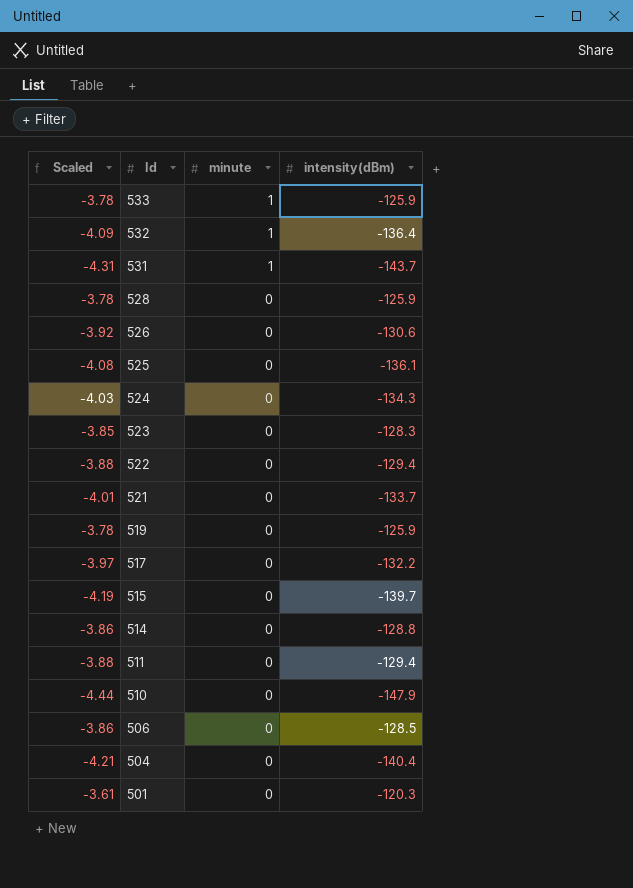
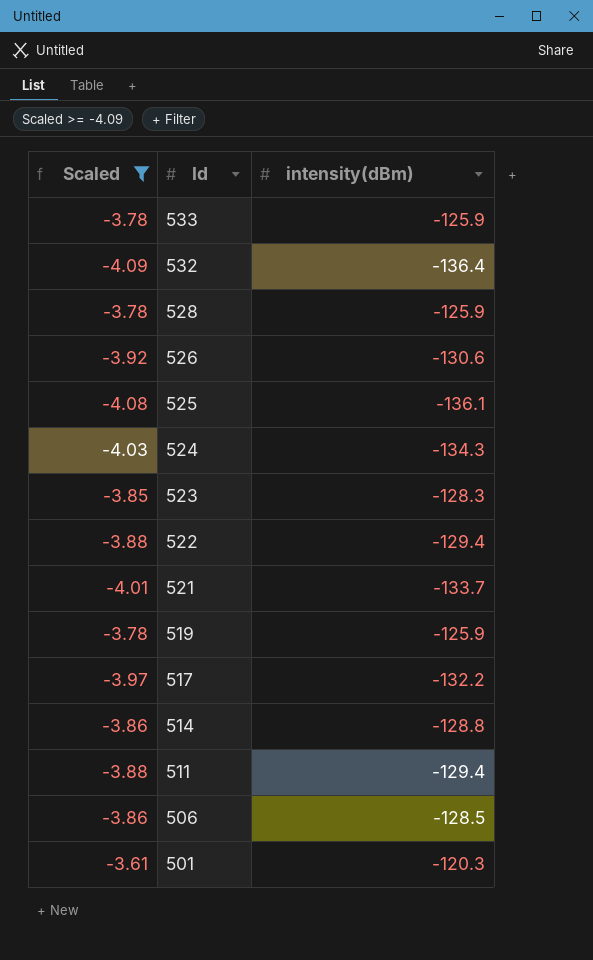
filter: none -> Scaled >= -4.09
column minute | position: 3 -> none

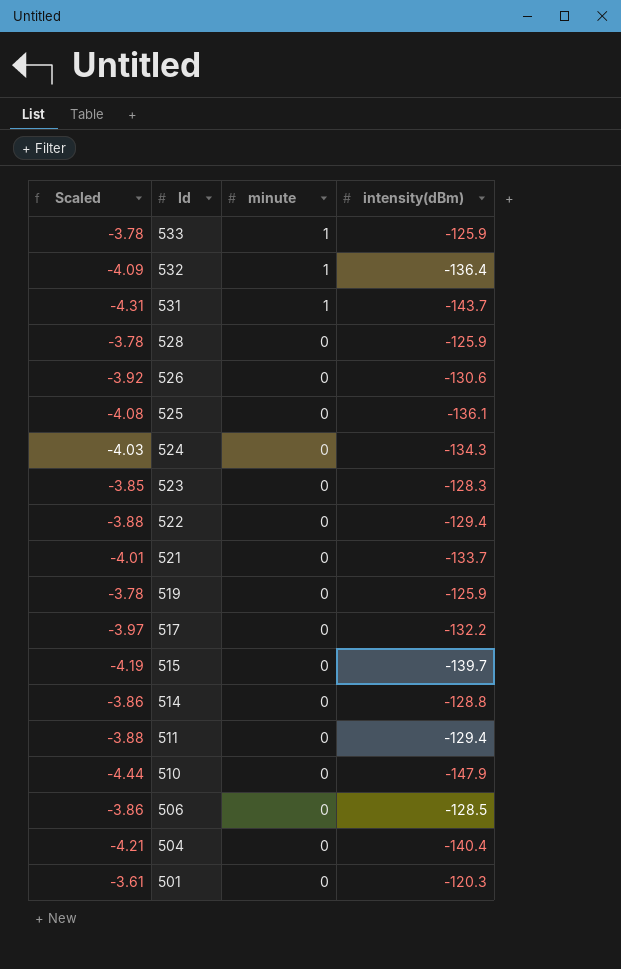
filter: Scaled >= -4.09 -> none
column minute | position: none -> 3

